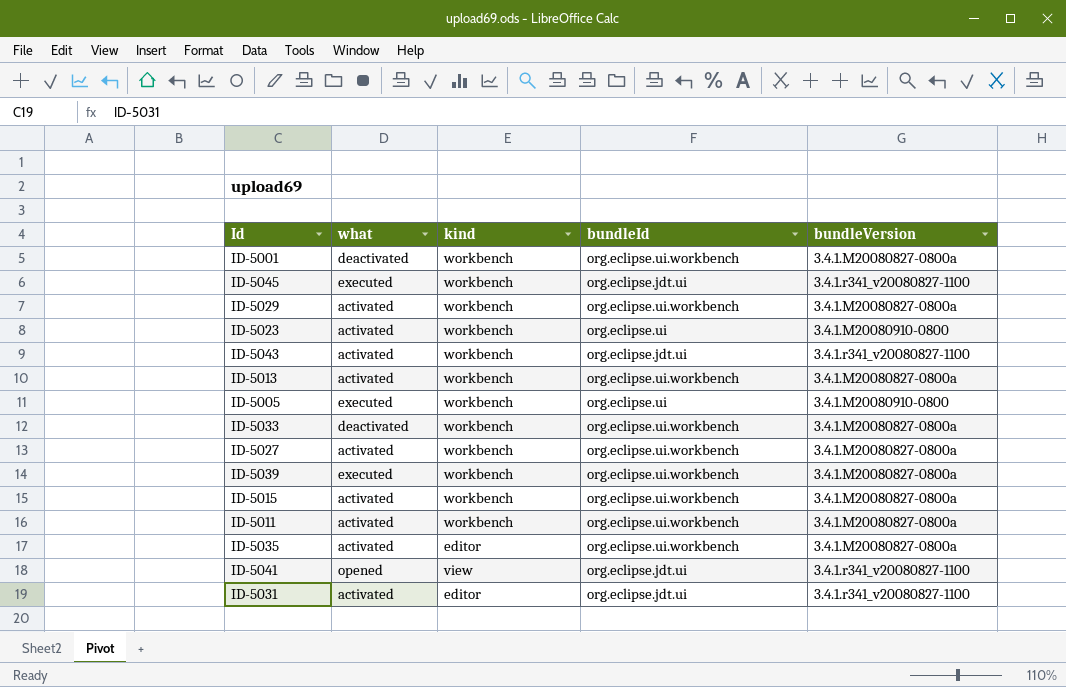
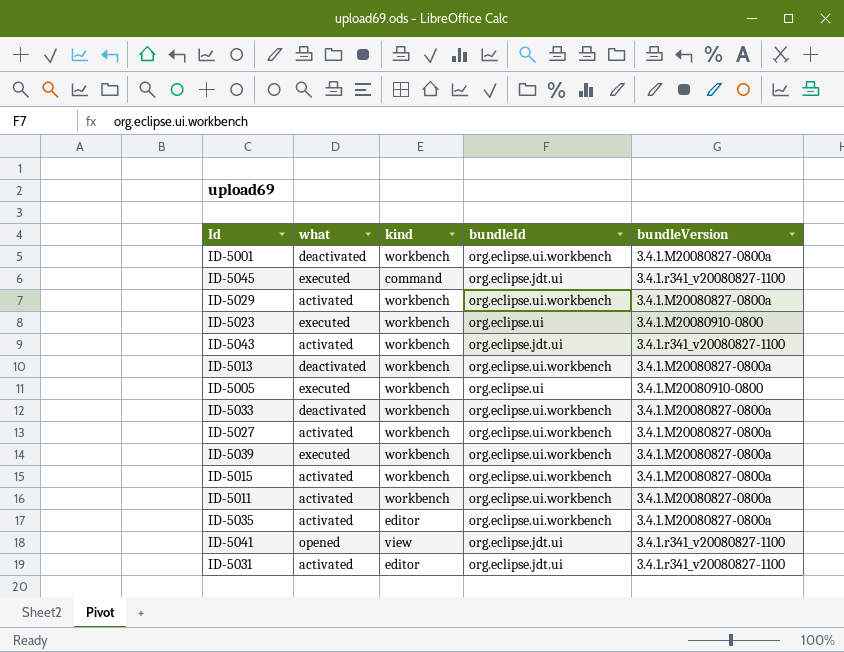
ID-5045 | kind: workbench -> command
ID-5023 | what: activated -> executed
ID-5013 | what: activated -> deactivated

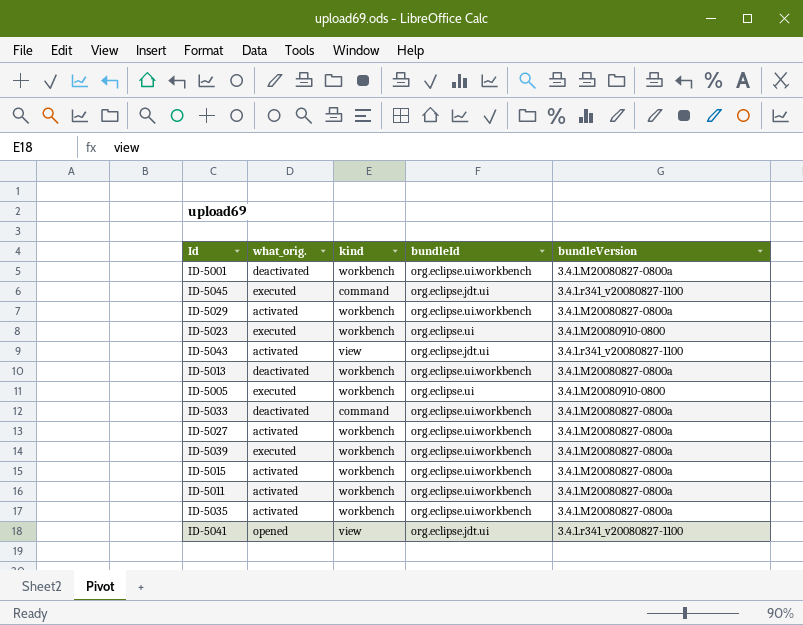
column name: what -> what_orig.
row ID-5031: activated | editor | org.eclipse.jdt.ui | 3.4.1.r341_v20080827-1100 -> none
ID-5043 | kind: workbench -> view
ID-5033 | kind: workbench -> command
ID-5035 | kind: editor -> workbench

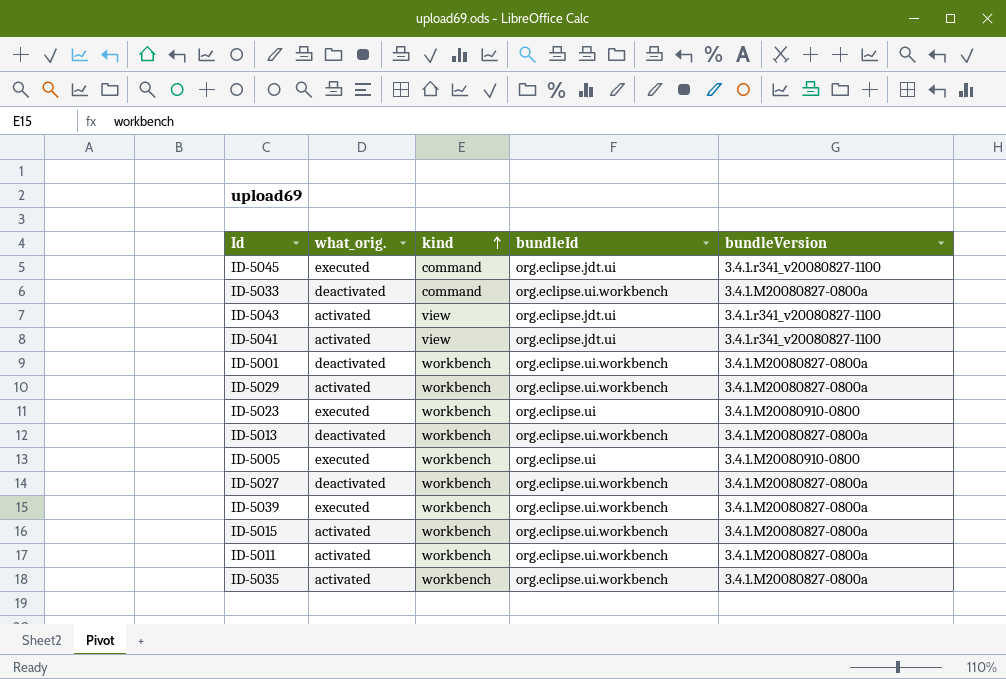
row order: none -> kind ascending
ID-5041 | what_orig.: opened -> activated
ID-5027 | what_orig.: activated -> deactivated

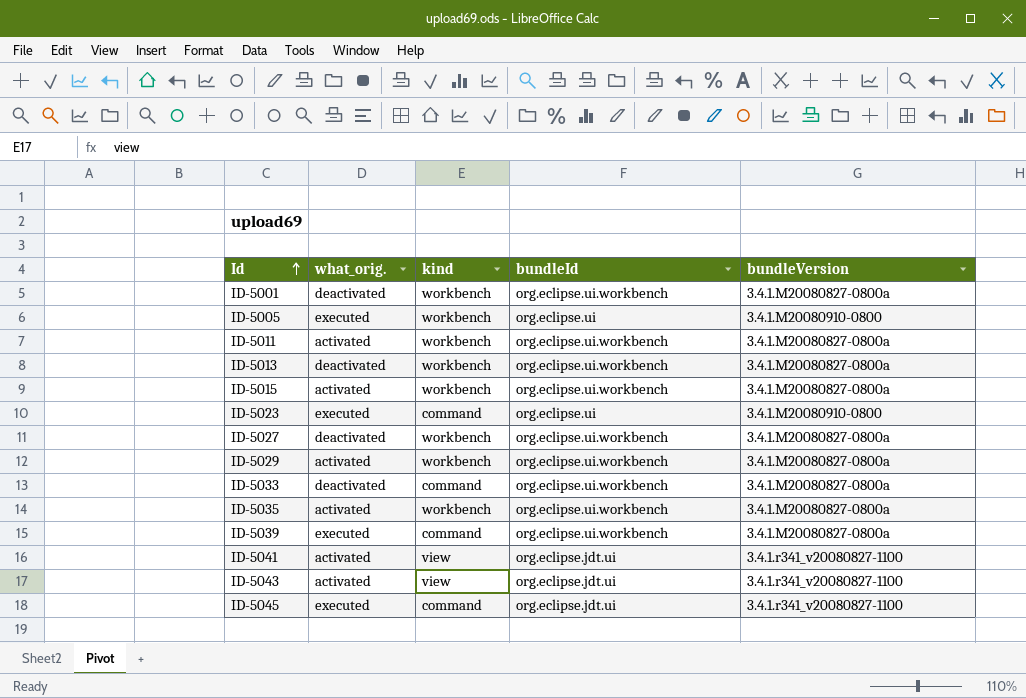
row order: kind ascending -> Id ascending
ID-5023 | kind: workbench -> command
ID-5039 | kind: workbench -> command

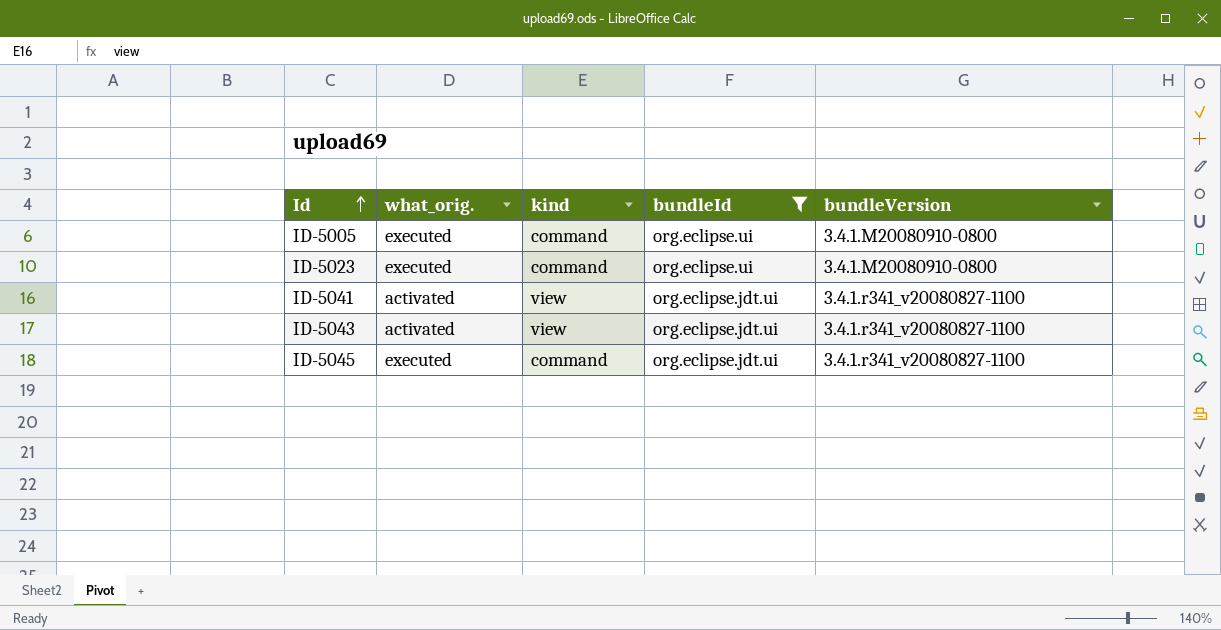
filter: none -> bundleId != org.eclipse.ui.workbench
ID-5005 | kind: workbench -> command

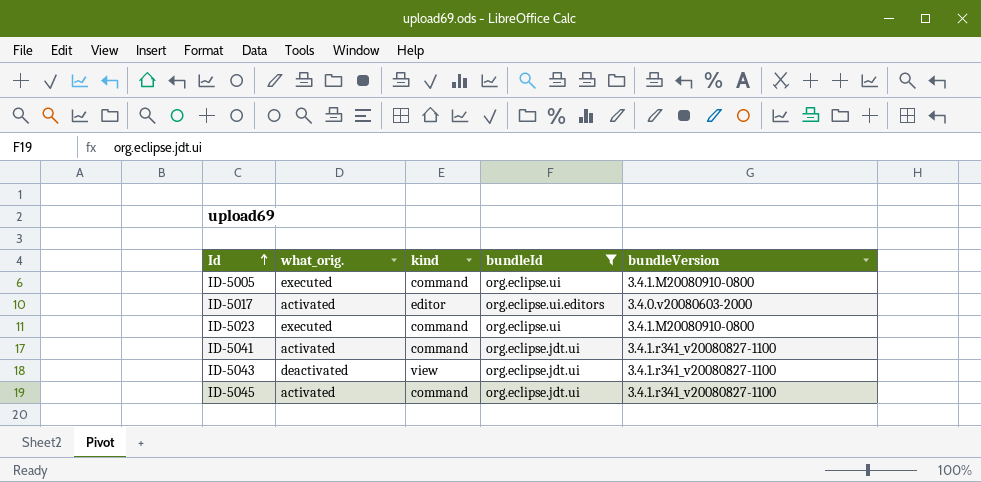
row ID-5017: none -> activated | editor | org.eclipse.ui.editors | 3.4.0.v20080603-2000
ID-5041 | kind: view -> command
ID-5043 | what_orig.: activated -> deactivated
ID-5045 | what_orig.: executed -> activated

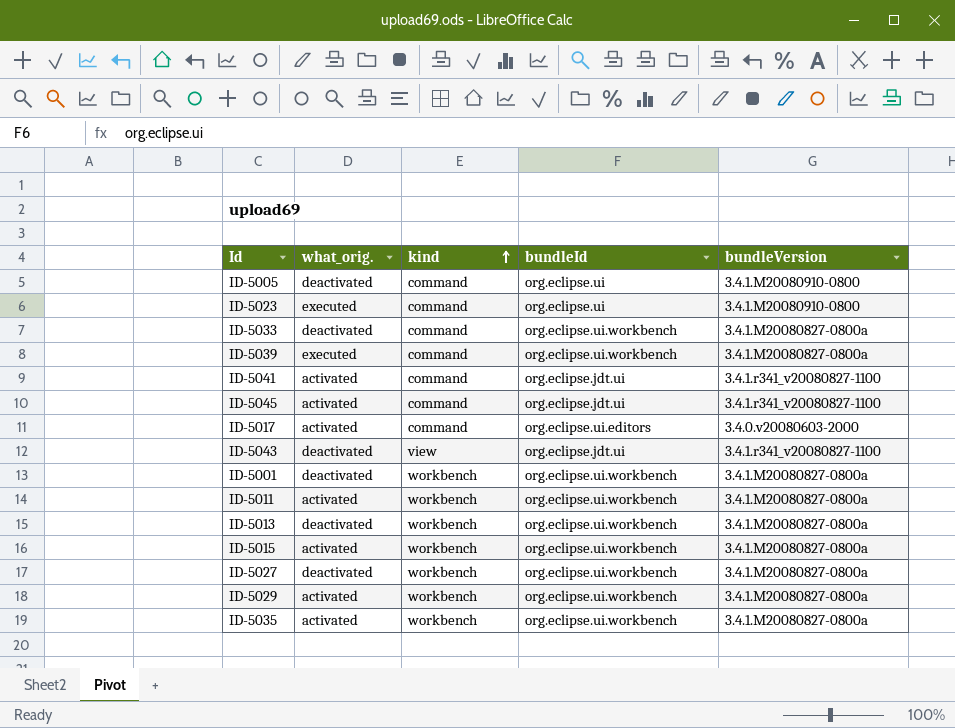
filter: bundleId != org.eclipse.ui.workbench -> none
row order: Id ascending -> kind ascending
ID-5005 | what_orig.: executed -> deactivated
ID-5017 | kind: editor -> command

